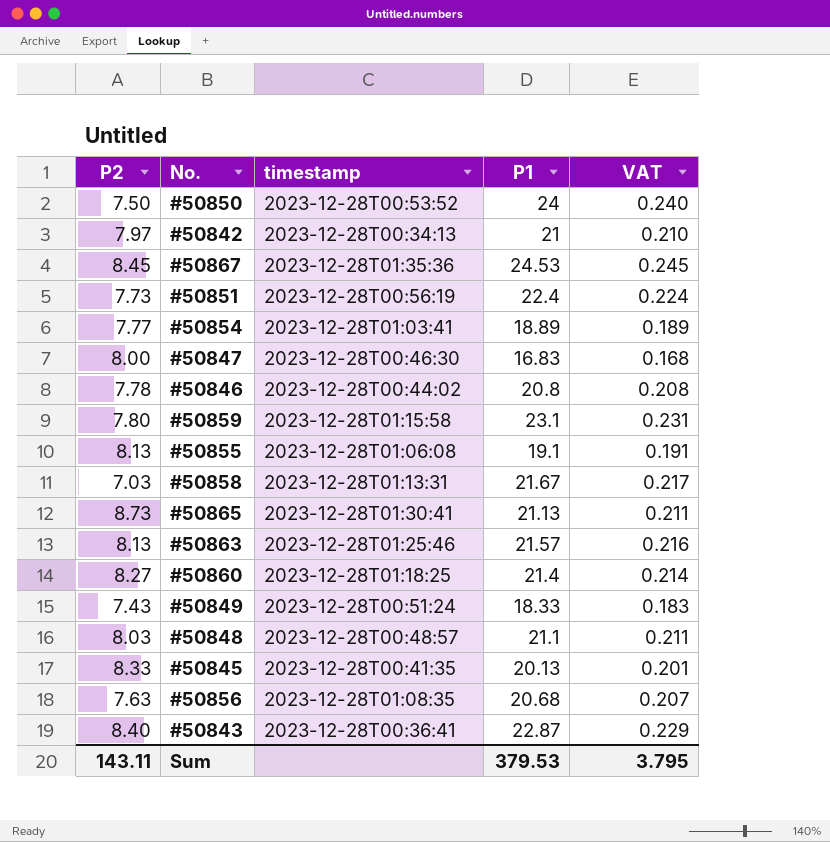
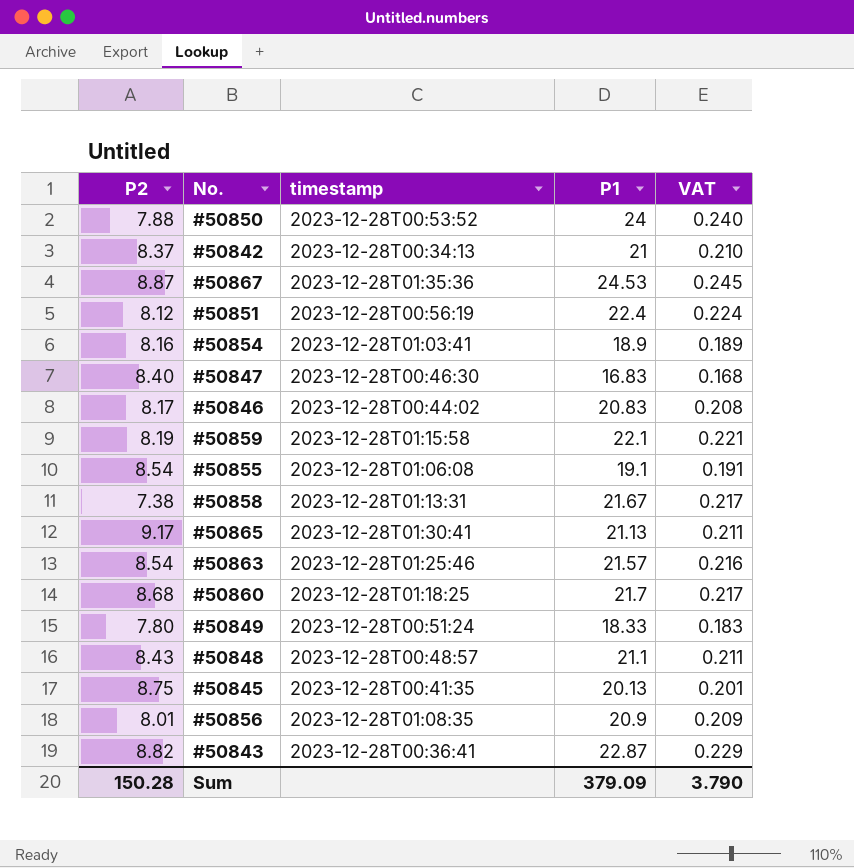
#50850 | P2: 7.50 -> 7.88
#50842 | P2: 7.97 -> 8.37
#50867 | P2: 8.45 -> 8.87
#50851 | P2: 7.73 -> 8.12
#50854 | P2: 7.77 -> 8.16
#50854 | P1: 18.89 -> 18.9
#50847 | P2: 8.00 -> 8.40
#50846 | P2: 7.78 -> 8.17
#50846 | P1: 20.8 -> 20.83
#50859 | P2: 7.80 -> 8.19
#50859 | P1: 23.1 -> 22.1
#50859 | VAT: 0.231 -> 0.221
#50855 | P2: 8.13 -> 8.54
#50858 | P2: 7.03 -> 7.38
#50865 | P2: 8.73 -> 9.17
#50863 | P2: 8.13 -> 8.54
#50860 | P2: 8.27 -> 8.68
#50860 | P1: 21.4 -> 21.7
#50860 | VAT: 0.214 -> 0.217
#50849 | P2: 7.43 -> 7.80
#50848 | P2: 8.03 -> 8.43
#50845 | P2: 8.33 -> 8.75
#50856 | P2: 7.63 -> 8.01
#50856 | P1: 20.68 -> 20.9
#50856 | VAT: 0.207 -> 0.209
#50843 | P2: 8.40 -> 8.82
Sum | P2: 143.11 -> 150.28
Sum | P1: 379.53 -> 379.09
Sum | VAT: 3.795 -> 3.790

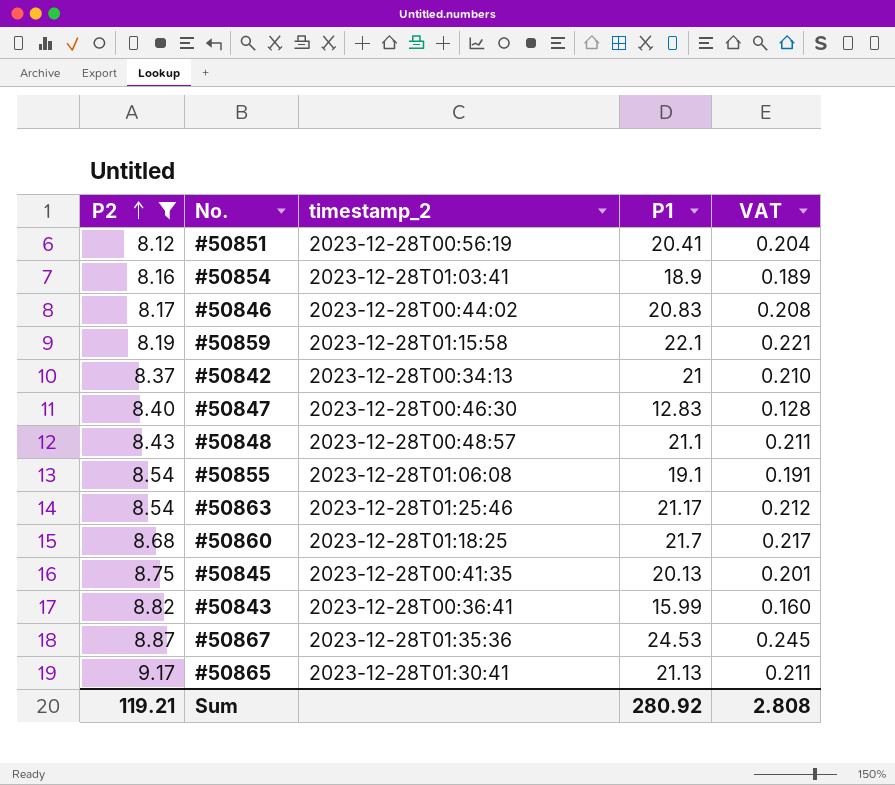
filter: none -> P2 >= 8.12
row order: none -> P2 ascending
column name: timestamp -> timestamp_2
#50851 | P1: 22.4 -> 20.41
#50851 | VAT: 0.224 -> 0.204
#50847 | P1: 16.83 -> 12.83
#50847 | VAT: 0.168 -> 0.128
#50863 | P1: 21.57 -> 21.17
#50863 | VAT: 0.216 -> 0.212
#50843 | P1: 22.87 -> 15.99
#50843 | VAT: 0.229 -> 0.160
Sum | P2: 150.28 -> 119.21
Sum | P1: 379.09 -> 280.92
Sum | VAT: 3.790 -> 2.808

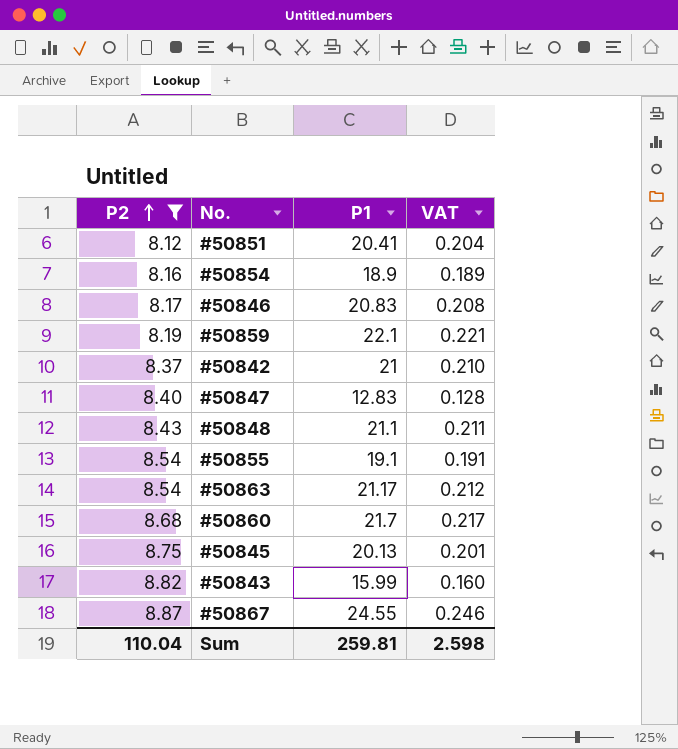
column timestamp_2 | position: 3 -> none
row #50865: 9.17 | 2023-12-28T01:30:41 | 21.13 | 0.211 -> none
#50867 | P1: 24.53 -> 24.55
#50867 | VAT: 0.245 -> 0.246
Sum | P2: 119.21 -> 110.04
Sum | P1: 280.92 -> 259.81
Sum | VAT: 2.808 -> 2.598

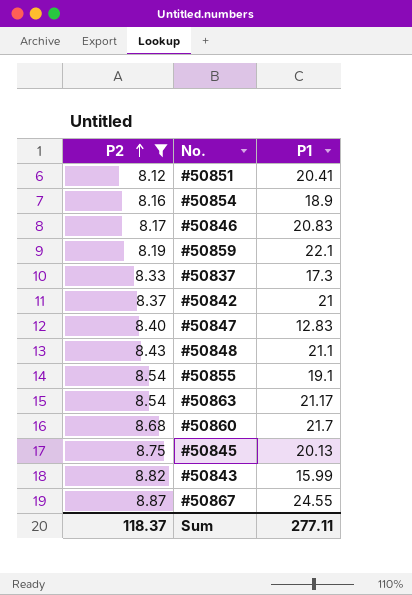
column VAT | formula: [P1] * 0.01 -> none
row #50837: none -> 8.33 | 17.3
Sum | P2: 110.04 -> 118.37
Sum | P1: 259.81 -> 277.11

